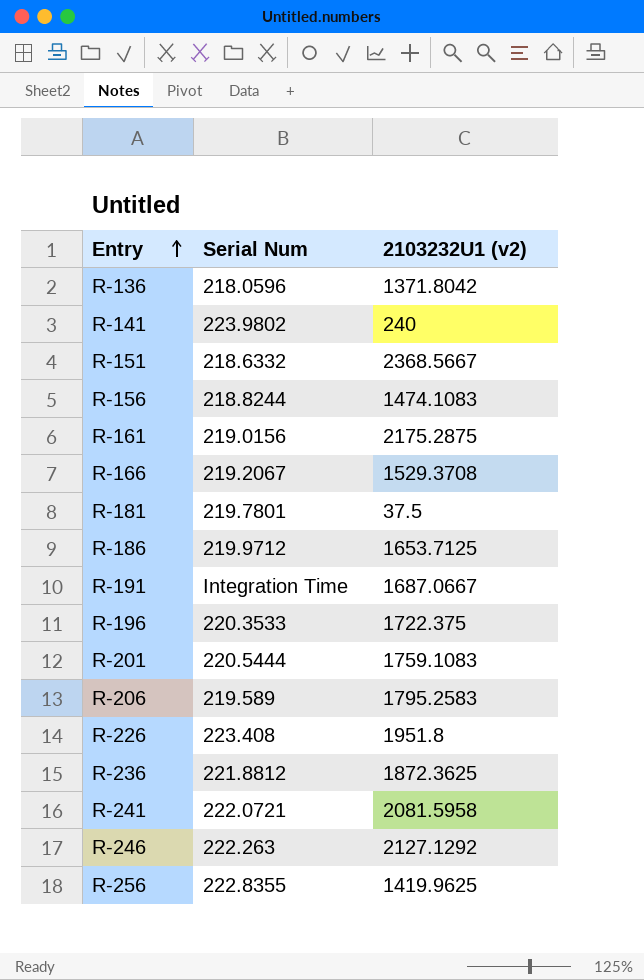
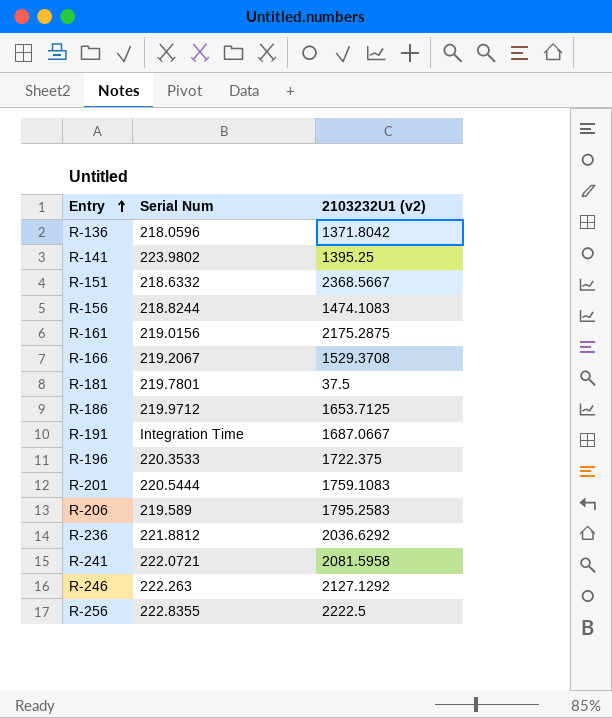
row R-226: 223.408 | 1951.8 -> none
R-141 | 2103232U1 (v2): 240 -> 1395.25
R-236 | 2103232U1 (v2): 1872.3625 -> 2036.6292
R-256 | 2103232U1 (v2): 1419.9625 -> 2222.5

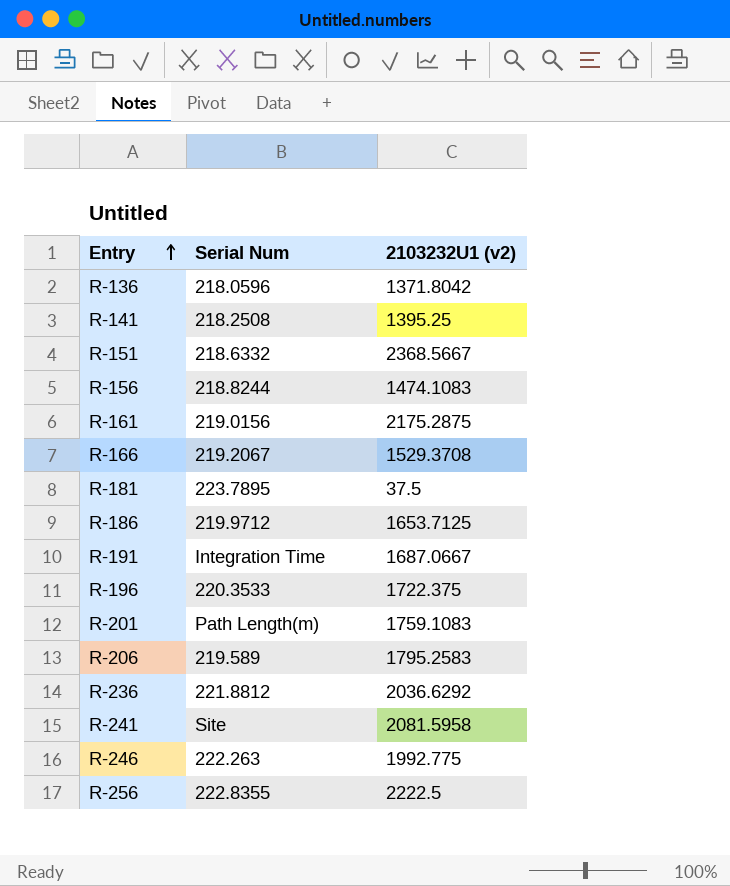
R-141 | Serial Num: 223.9802 -> 218.2508
R-181 | Serial Num: 219.7801 -> 223.7895
R-201 | Serial Num: 220.5444 -> Path Length(m)
R-241 | Serial Num: 222.0721 -> Site
R-246 | 2103232U1 (v2): 2127.1292 -> 1992.775

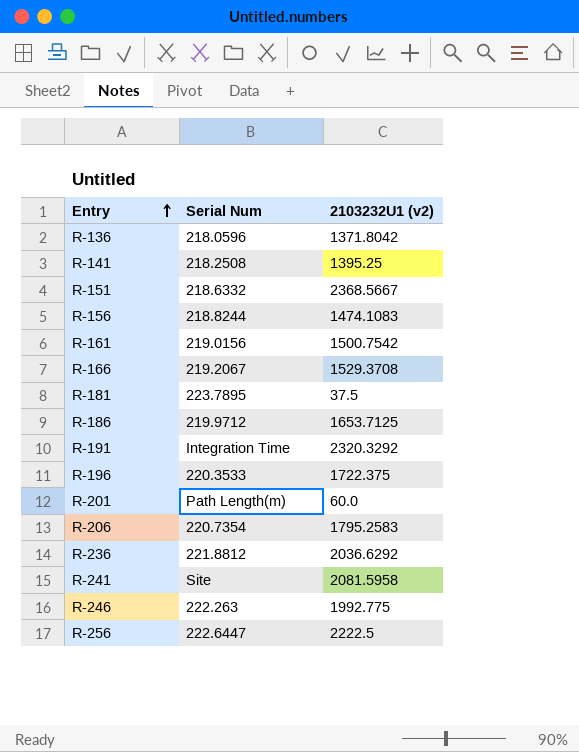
R-161 | 2103232U1 (v2): 2175.2875 -> 1500.7542
R-191 | 2103232U1 (v2): 1687.0667 -> 2320.3292
R-201 | 2103232U1 (v2): 1759.1083 -> 60.0
R-206 | Serial Num: 219.589 -> 220.7354
R-256 | Serial Num: 222.8355 -> 222.6447

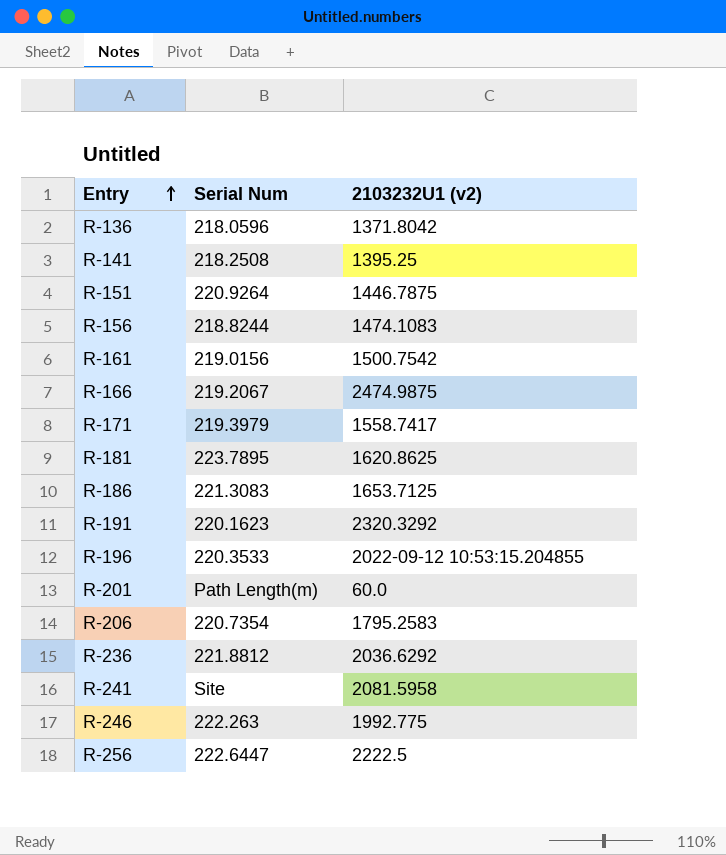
R-151 | Serial Num: 218.6332 -> 220.9264
R-151 | 2103232U1 (v2): 2368.5667 -> 1446.7875
R-166 | 2103232U1 (v2): 1529.3708 -> 2474.9875
row R-171: none -> 219.3979 | 1558.7417
R-181 | 2103232U1 (v2): 37.5 -> 1620.8625
R-186 | Serial Num: 219.9712 -> 221.3083
R-191 | Serial Num: Integration Time -> 220.1623
R-196 | 2103232U1 (v2): 1722.375 -> 2022-09-12 10:53:15.204855

